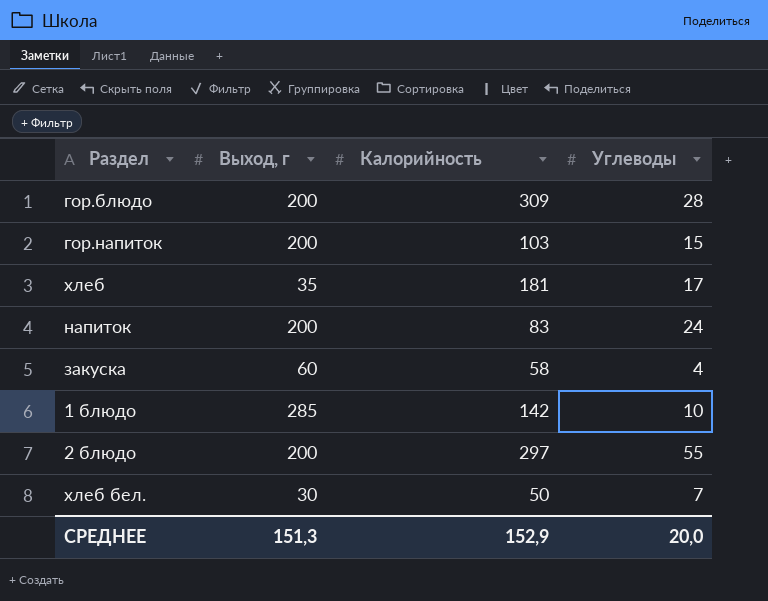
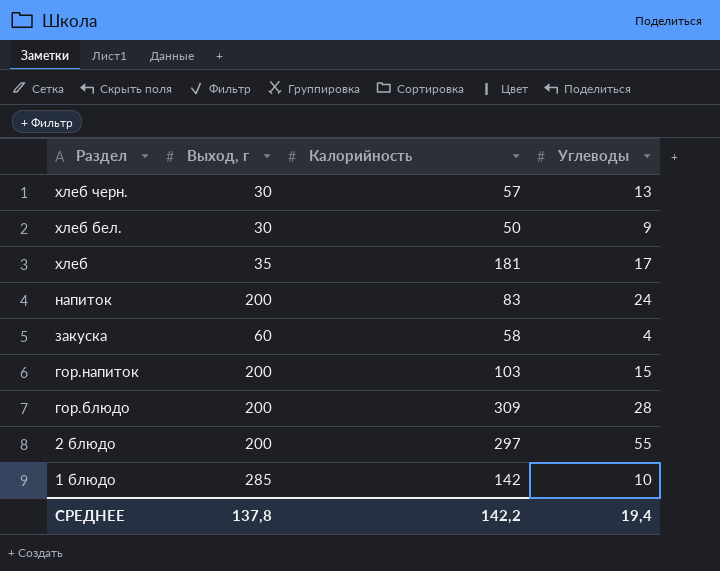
row order: none -> Раздел descending
row хлеб черн.: none -> 30 | 57 | 13
хлеб бел. | Углеводы: 7 -> 9
СРЕДНЕЕ | Выход, г: 151,3 -> 137,8
СРЕДНЕЕ | Калорийность: 152,9 -> 142,2
СРЕДНЕЕ | Углеводы: 20,0 -> 19,4

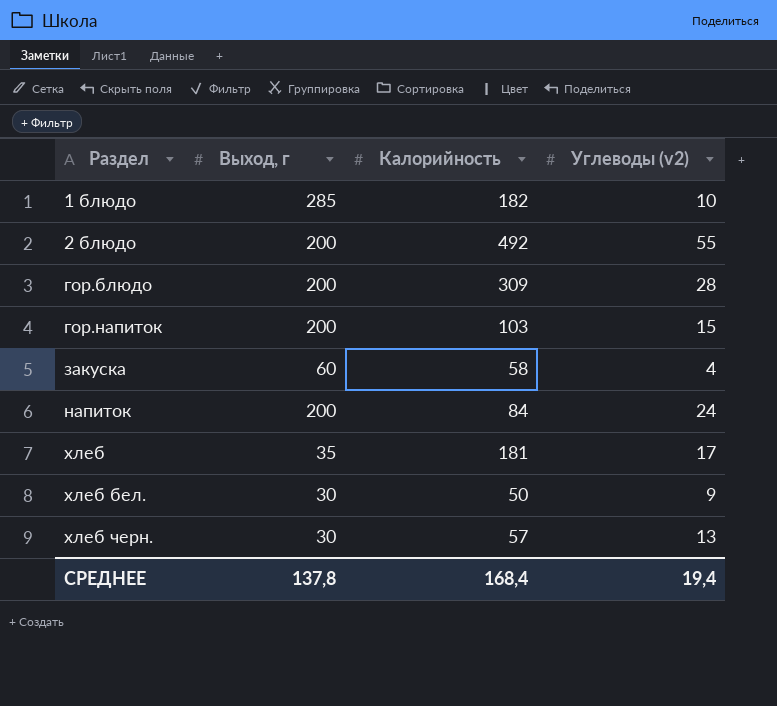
row order: Раздел descending -> Раздел ascending
column name: Углеводы -> Углеводы (v2)
1 блюдо | Калорийность: 142 -> 182
2 блюдо | Калорийность: 297 -> 492
напиток | Калорийность: 83 -> 84
СРЕДНЕЕ | Калорийность: 142,2 -> 168,4

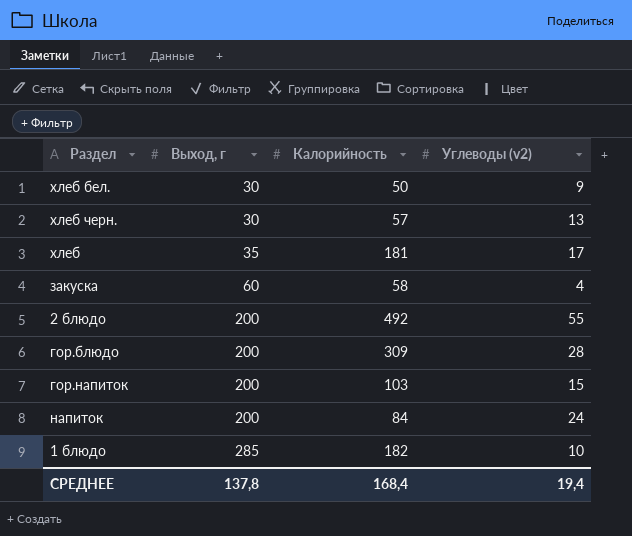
row order: Раздел ascending -> Выход, г ascending

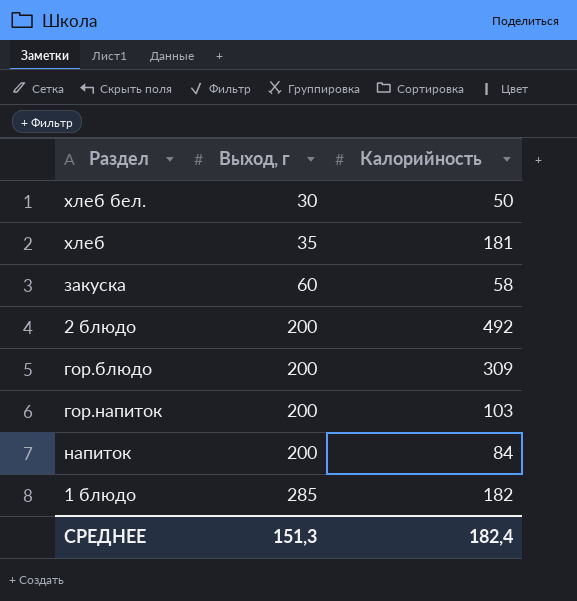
column Углеводы (v2) | position: 4 -> none
row хлеб черн.: 30 | 57 | 13 -> none
СРЕДНЕЕ | Выход, г: 137,8 -> 151,3
СРЕДНЕЕ | Калорийность: 168,4 -> 182,4

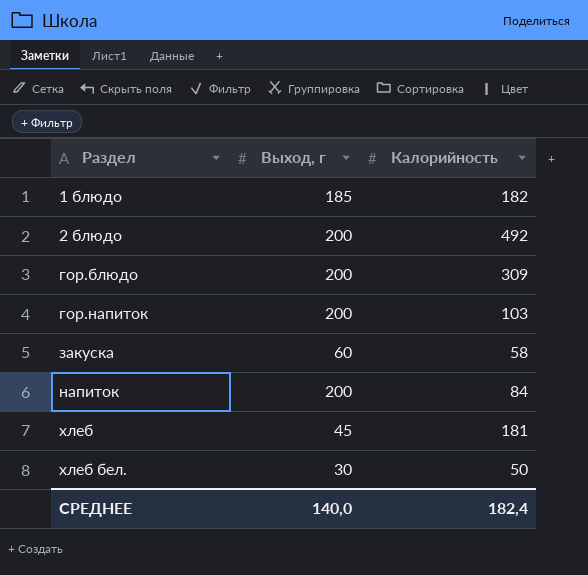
row order: Выход, г ascending -> Раздел ascending
1 блюдо | Выход, г: 285 -> 185
хлеб | Выход, г: 35 -> 45
СРЕДНЕЕ | Выход, г: 151,3 -> 140,0

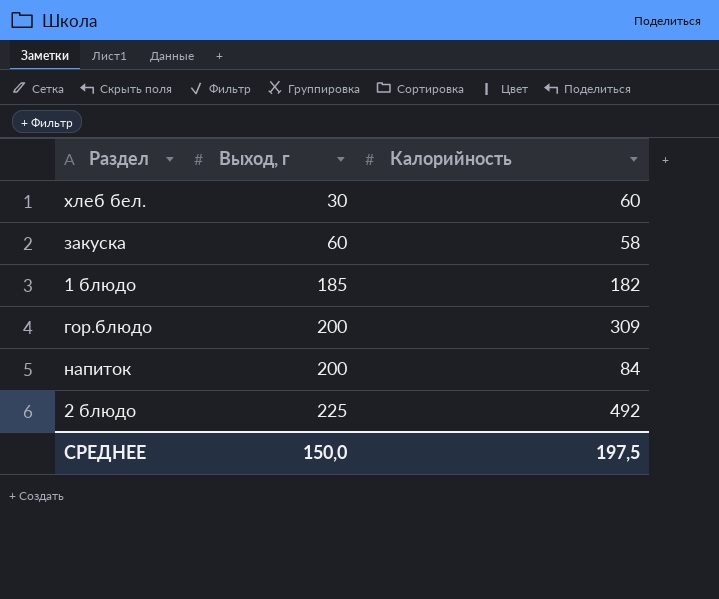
row order: Раздел ascending -> Выход, г ascending
row гор.напиток: 200 | 103 -> none
row хлеб: 45 | 181 -> none
хлеб бел. | Калорийность: 50 -> 60
2 блюдо | Выход, г: 200 -> 225
СРЕДНЕЕ | Выход, г: 140,0 -> 150,0
СРЕДНЕЕ | Калорийность: 182,4 -> 197,5

